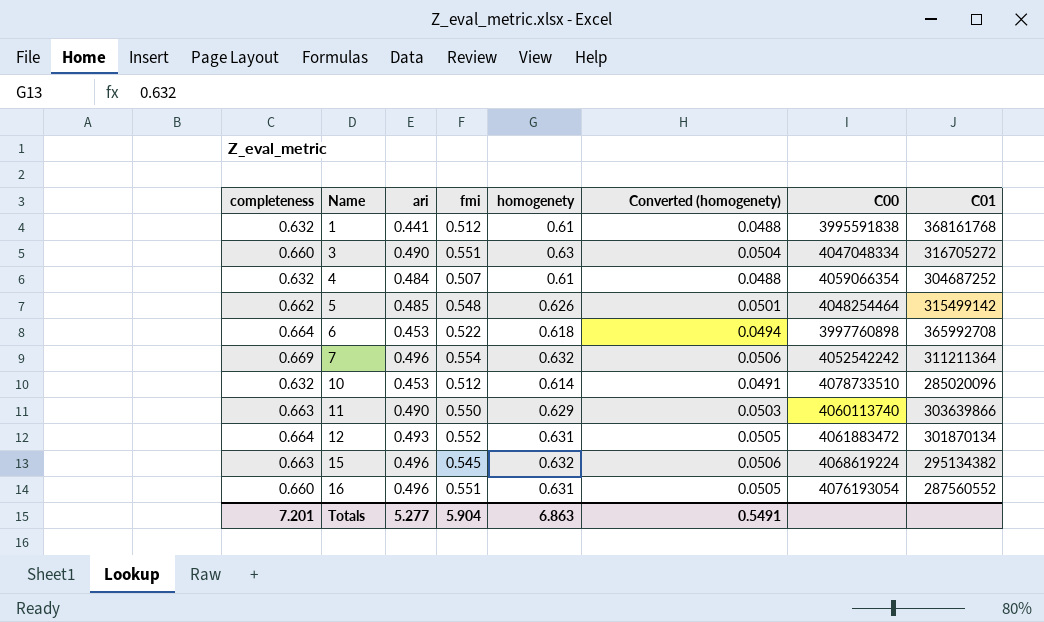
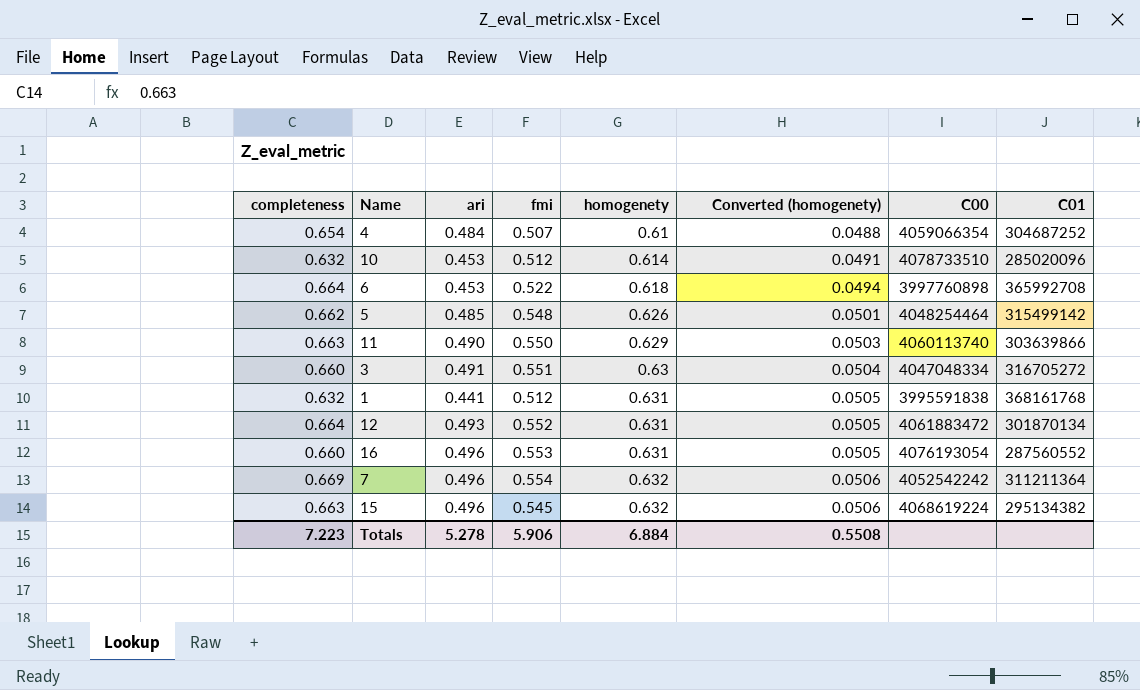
row order: Name ascending -> homogenety ascending
4 | completeness: 0.632 -> 0.654
3 | ari: 0.490 -> 0.491
1 | homogenety: 0.61 -> 0.631
1 | Converted (homogenety): 0.0488 -> 0.0505
16 | fmi: 0.551 -> 0.553
Totals | completeness: 7.201 -> 7.223
Totals | ari: 5.277 -> 5.278
Totals | fmi: 5.904 -> 5.906
Totals | homogenety: 6.863 -> 6.884
Totals | Converted (homogenety): 0.5491 -> 0.5508

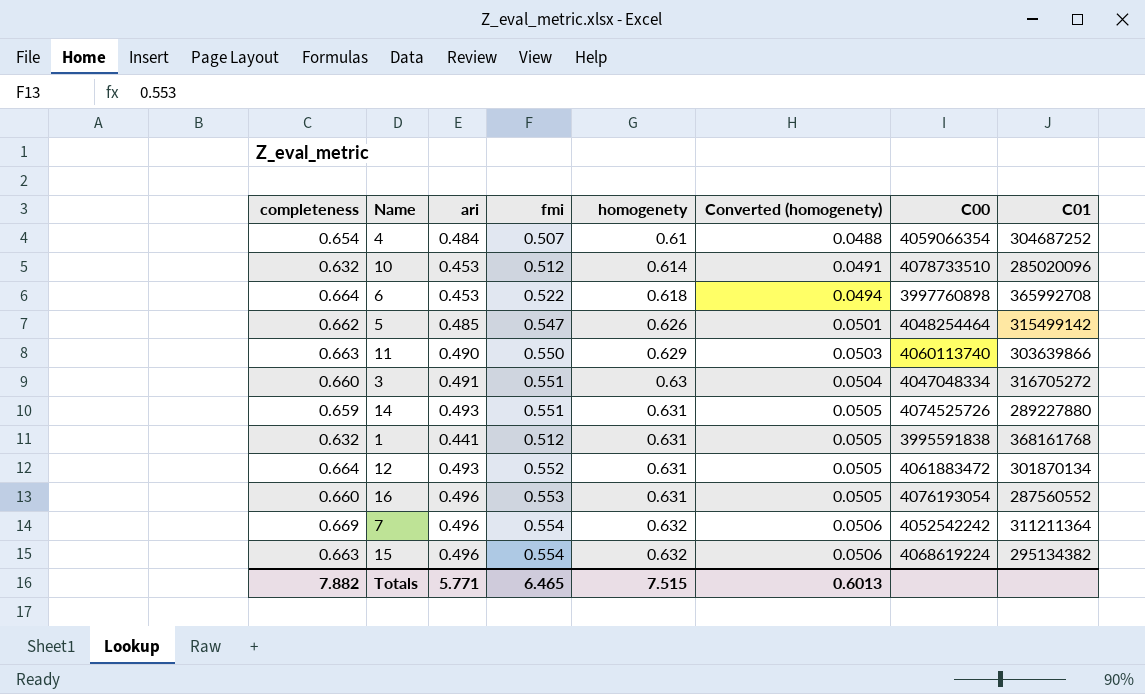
5 | fmi: 0.548 -> 0.547
row 14: none -> 0.659 | 0.493 | 0.551 | 0.631 | 0.0505 | 4074525726 | 289227880
15 | fmi: 0.545 -> 0.554
Totals | completeness: 7.223 -> 7.882
Totals | ari: 5.278 -> 5.771
Totals | fmi: 5.906 -> 6.465
Totals | homogenety: 6.884 -> 7.515
Totals | Converted (homogenety): 0.5508 -> 0.6013

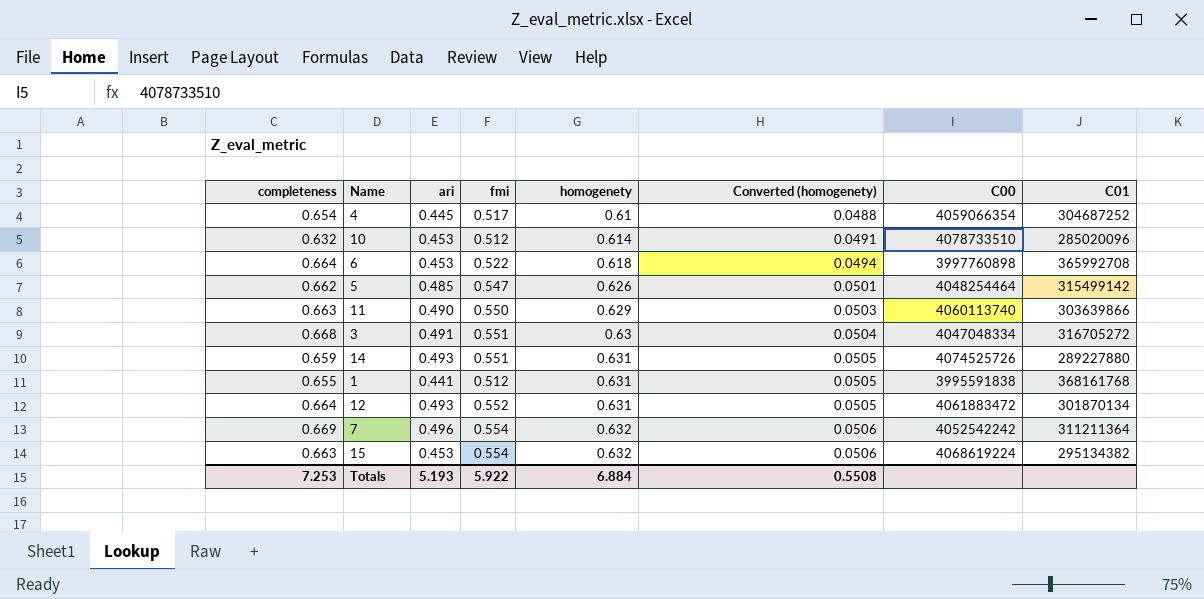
row 16: 0.660 | 0.496 | 0.553 | 0.631 | 0.0505 | 4076193054 | 287560552 -> none
4 | ari: 0.484 -> 0.445
4 | fmi: 0.507 -> 0.517
3 | completeness: 0.660 -> 0.668
1 | completeness: 0.632 -> 0.655
15 | ari: 0.496 -> 0.453
Totals | completeness: 7.882 -> 7.253
Totals | ari: 5.771 -> 5.193
Totals | fmi: 6.465 -> 5.922
Totals | homogenety: 7.515 -> 6.884
Totals | Converted (homogenety): 0.6013 -> 0.5508

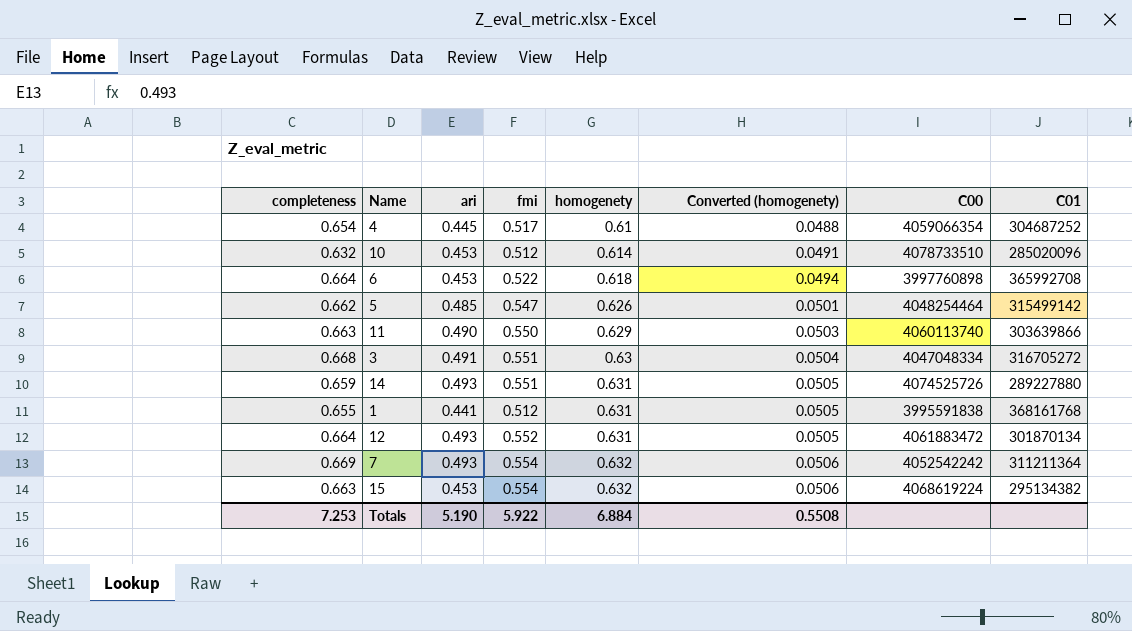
7 | ari: 0.496 -> 0.493
Totals | ari: 5.193 -> 5.190

